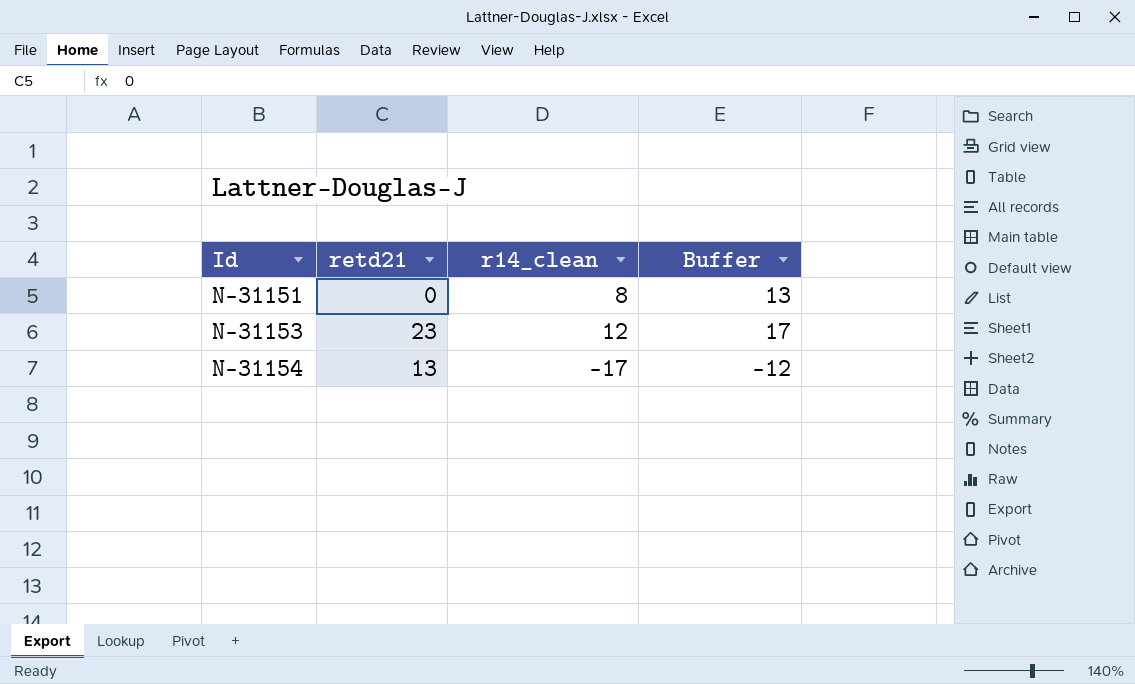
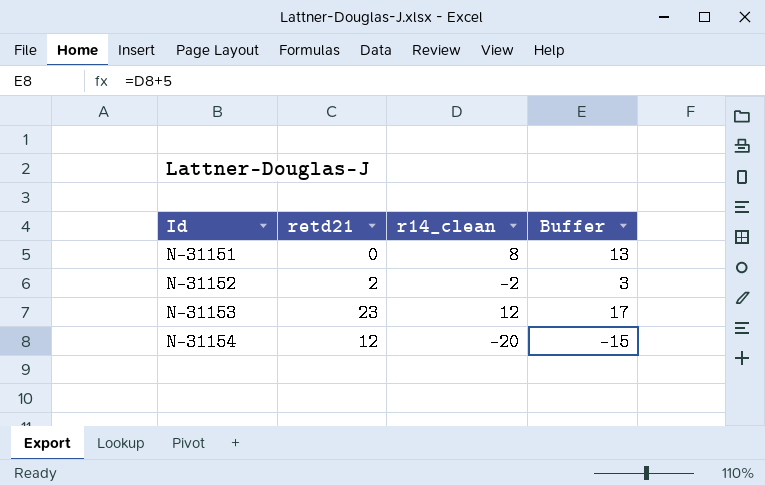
row N-31152: none -> 2 | -2 | 3
N-31154 | retd21: 13 -> 12
N-31154 | r14_clean: -17 -> -20
N-31154 | Buffer: -12 -> -15

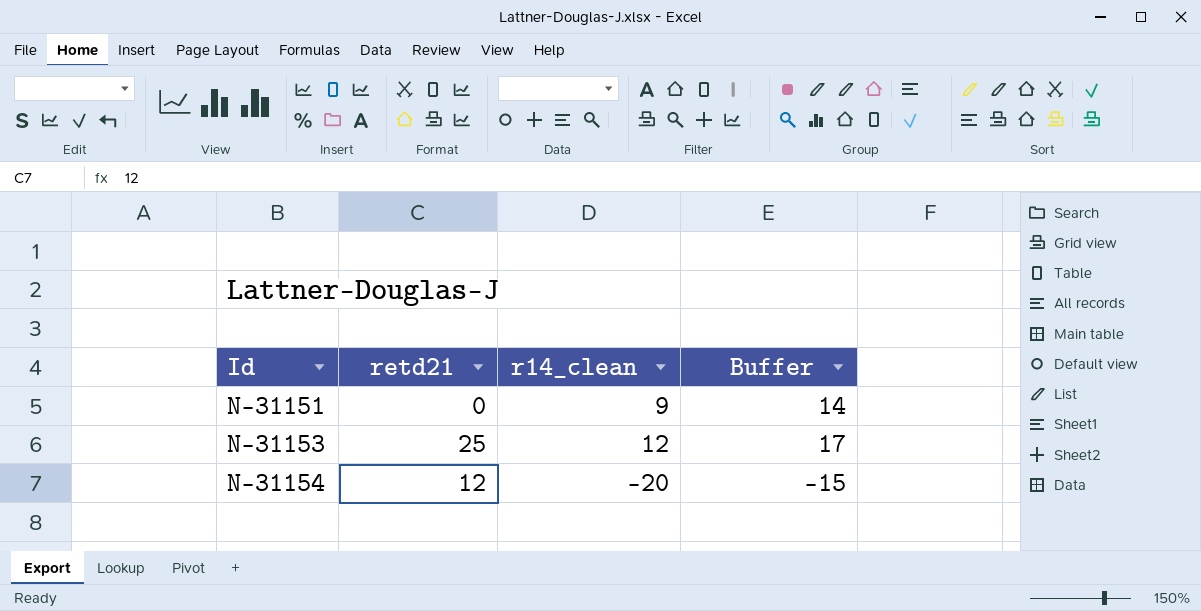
row N-31152: 2 | -2 | 3 -> none
N-31151 | r14_clean: 8 -> 9
N-31151 | Buffer: 13 -> 14
N-31153 | retd21: 23 -> 25

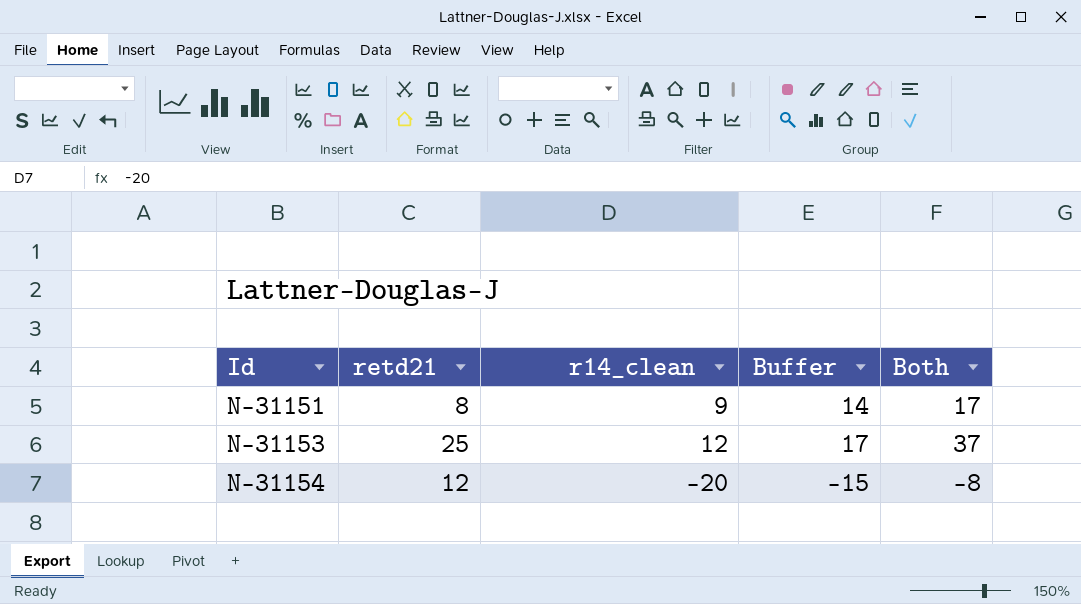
column Both | formula: none -> [retd21] + [r14_clean]
N-31151 | retd21: 0 -> 8

